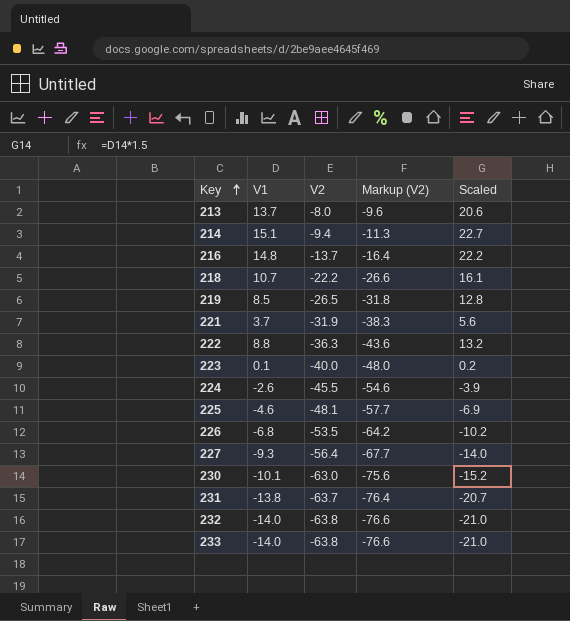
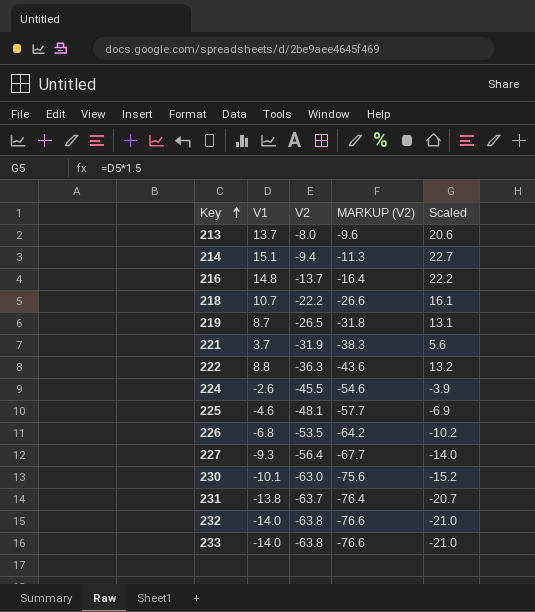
column name: Markup (V2) -> MARKUP (V2)
row 223: 0.1 | -40.0 | -48.0 | 0.2 -> none
219 | V1: 8.5 -> 8.7
219 | Scaled: 12.8 -> 13.1

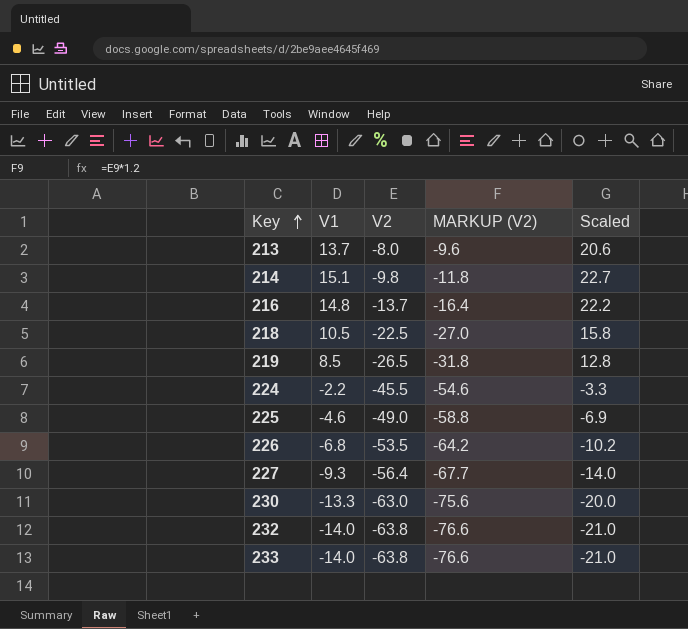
row 221: 3.7 | -31.9 | -38.3 | 5.6 -> none
row 222: 8.8 | -36.3 | -43.6 | 13.2 -> none
row 231: -13.8 | -63.7 | -76.4 | -20.7 -> none
214 | V2: -9.4 -> -9.8
214 | MARKUP (V2): -11.3 -> -11.8
218 | V1: 10.7 -> 10.5
218 | V2: -22.2 -> -22.5
218 | MARKUP (V2): -26.6 -> -27.0
218 | Scaled: 16.1 -> 15.8
219 | V1: 8.7 -> 8.5
219 | Scaled: 13.1 -> 12.8
224 | V1: -2.6 -> -2.2
224 | Scaled: -3.9 -> -3.3
225 | V2: -48.1 -> -49.0
225 | MARKUP (V2): -57.7 -> -58.8
230 | V1: -10.1 -> -13.3
230 | Scaled: -15.2 -> -20.0

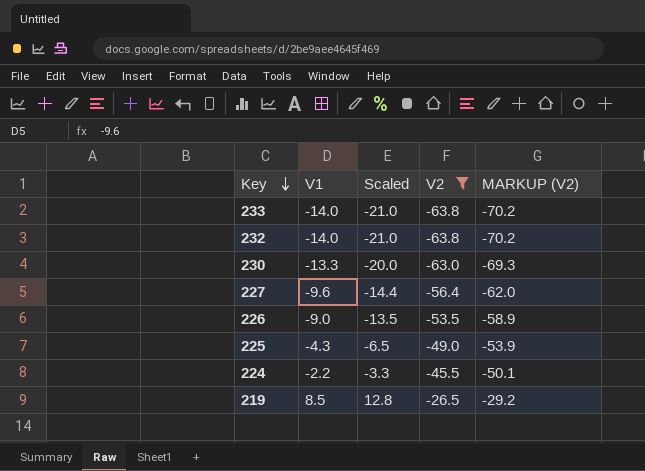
filter: none -> V2 <= -26.5
row order: Key ascending -> Key descending
column Scaled | position: 5 -> 3
column MARKUP (V2) | formula: [V2] * 1.2 -> [V2] * 1.1
227 | V1: -9.3 -> -9.6
227 | Scaled: -14.0 -> -14.4
226 | V1: -6.8 -> -9.0
226 | Scaled: -10.2 -> -13.5
225 | V1: -4.6 -> -4.3
225 | Scaled: -6.9 -> -6.5

